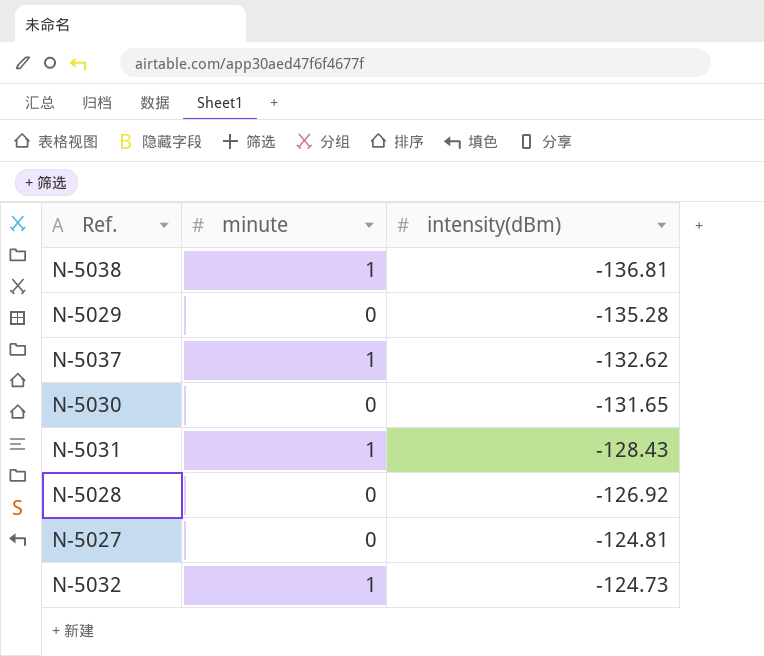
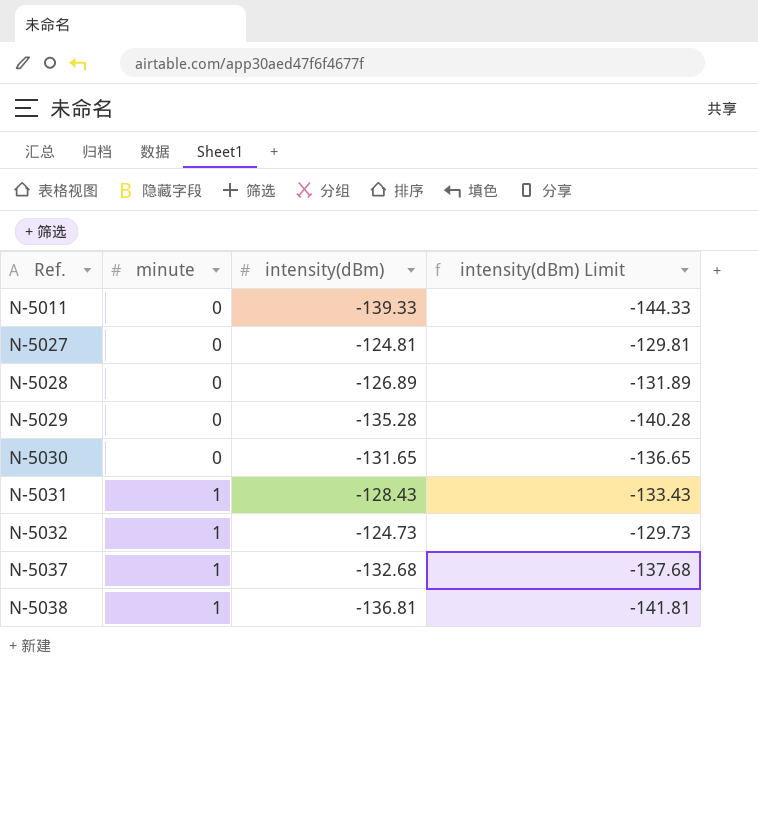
row order: intensity(dBm) ascending -> Ref. ascending
column intensity(dBm) Limit | formula: none -> [intensity(dBm)] - 5
row N-5011: none -> 0 | -139.33 | -144.33
N-5028 | intensity(dBm): -126.92 -> -126.89
N-5037 | intensity(dBm): -132.62 -> -132.68

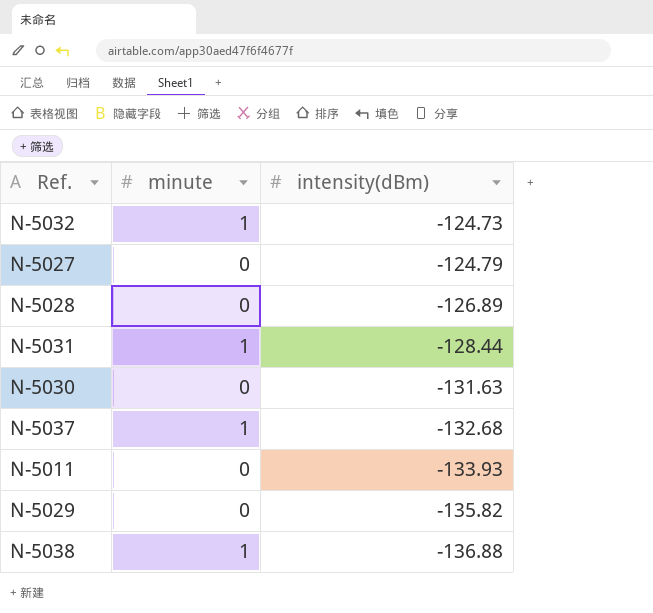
row order: Ref. ascending -> intensity(dBm) descending
column intensity(dBm) Limit | formula: [intensity(dBm)] - 5 -> none
N-5027 | intensity(dBm): -124.81 -> -124.79
N-5031 | intensity(dBm): -128.43 -> -128.44
N-5030 | intensity(dBm): -131.65 -> -131.63
N-5011 | intensity(dBm): -139.33 -> -133.93
N-5029 | intensity(dBm): -135.28 -> -135.82
N-5038 | intensity(dBm): -136.81 -> -136.88

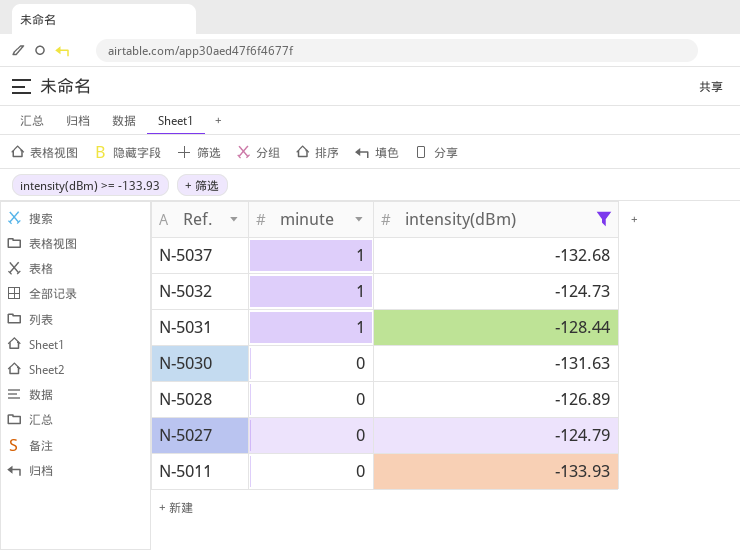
filter: none -> intensity(dBm) >= -133.93
row order: intensity(dBm) descending -> Ref. descending

